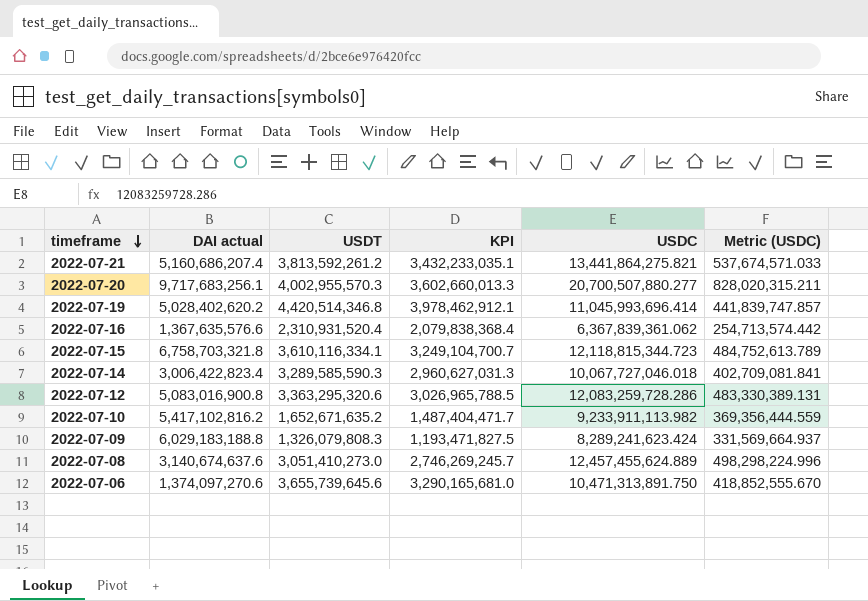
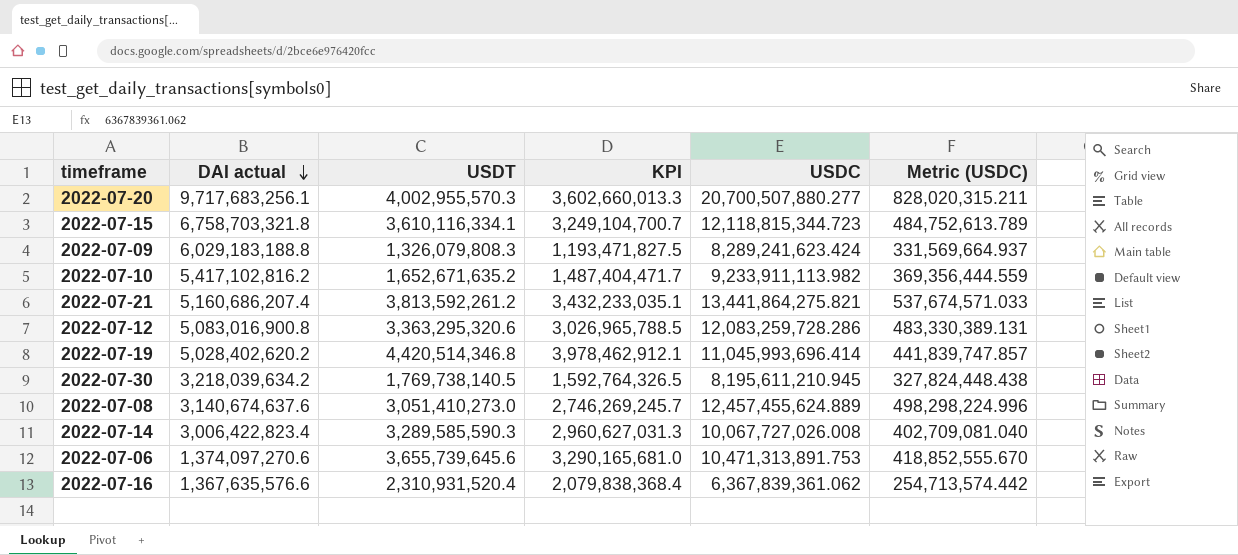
row order: timeframe descending -> DAI actual descending
row 2022-07-30: none -> 3,218,039,634.2 | 1,769,738,140.5 | 1,592,764,326.5 | 8,195,611,210.945 | 327,824,448.438
2022-07-14 | USDC: 10,067,727,046.018 -> 10,067,727,026.008
2022-07-14 | Metric (USDC): 402,709,081.841 -> 402,709,081.040
2022-07-06 | USDC: 10,471,313,891.750 -> 10,471,313,891.753

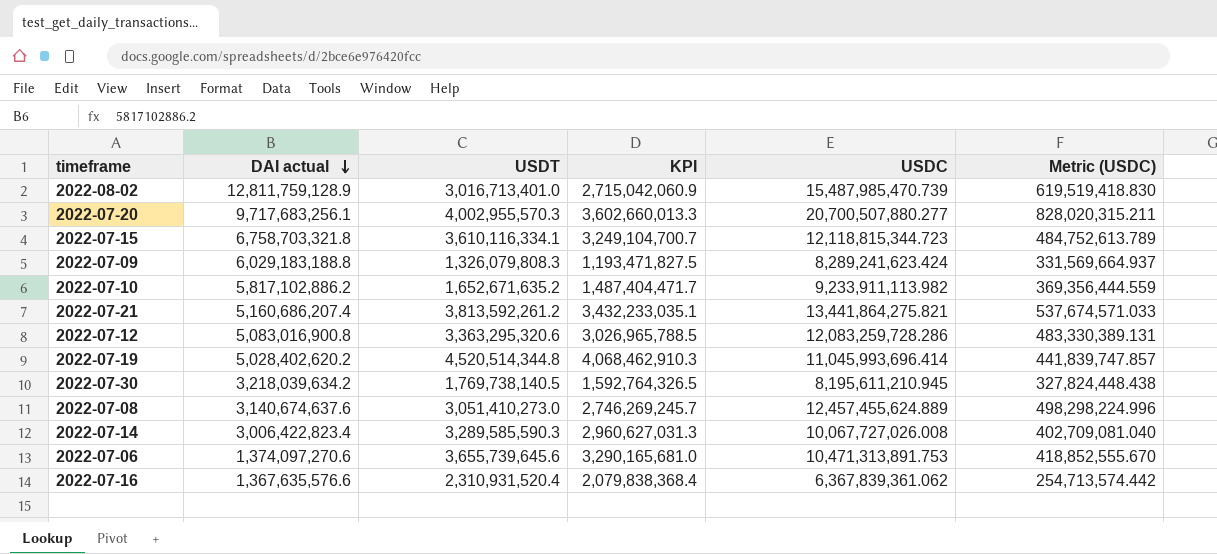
row 2022-08-02: none -> 12,811,759,128.9 | 3,016,713,401.0 | 2,715,042,060.9 | 15,487,985,470.739 | 619,519,418.830
2022-07-10 | DAI actual: 5,417,102,816.2 -> 5,817,102,886.2
2022-07-19 | USDT: 4,420,514,346.8 -> 4,520,514,344.8
2022-07-19 | KPI: 3,978,462,912.1 -> 4,068,462,910.3

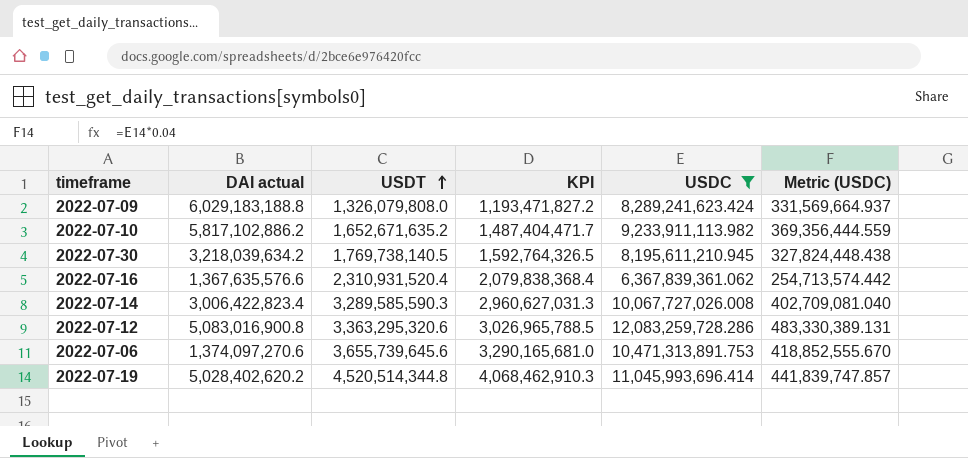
filter: none -> USDC <= 12,083,259,728.286
row order: DAI actual descending -> USDT ascending
2022-07-09 | USDT: 1,326,079,808.3 -> 1,326,079,808.0
2022-07-09 | KPI: 1,193,471,827.5 -> 1,193,471,827.2

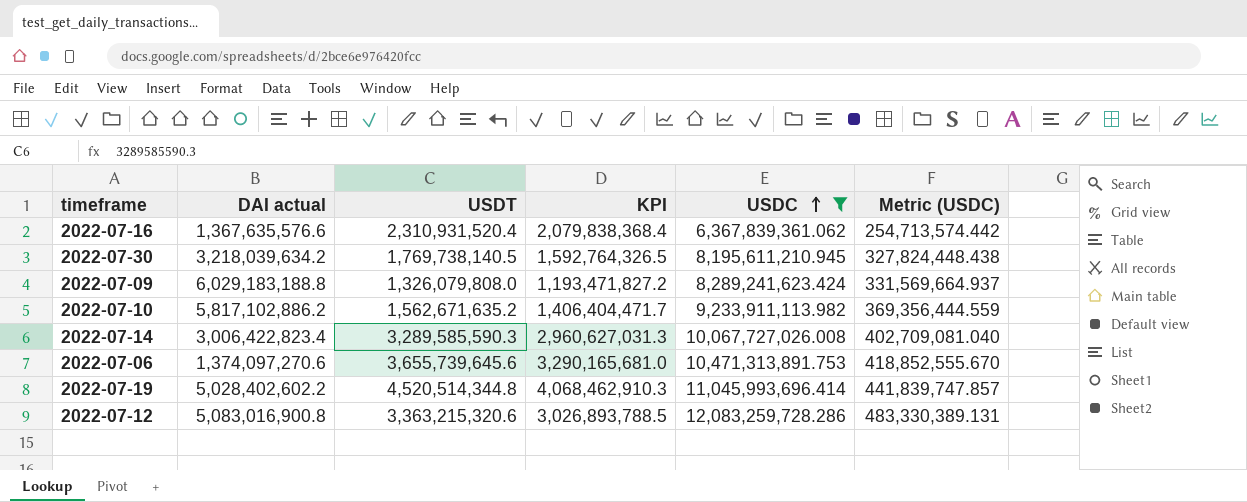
row order: USDT ascending -> USDC ascending
2022-07-10 | USDT: 1,652,671,635.2 -> 1,562,671,635.2
2022-07-10 | KPI: 1,487,404,471.7 -> 1,406,404,471.7
2022-07-19 | DAI actual: 5,028,402,620.2 -> 5,028,402,602.2
2022-07-12 | USDT: 3,363,295,320.6 -> 3,363,215,320.6
2022-07-12 | KPI: 3,026,965,788.5 -> 3,026,893,788.5

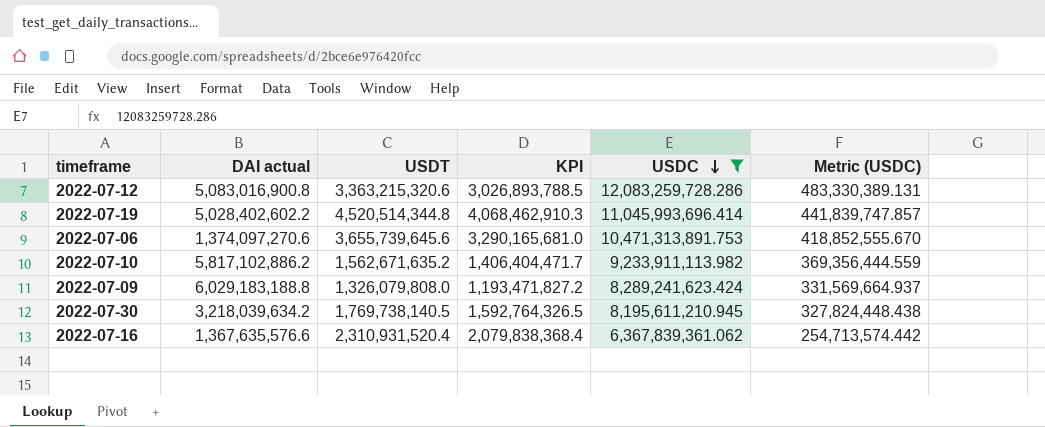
row order: USDC ascending -> USDC descending
row 2022-07-14: 3,006,422,823.4 | 3,289,585,590.3 | 2,960,627,031.3 | 10,067,727,026.008 | 402,709,081.040 -> none

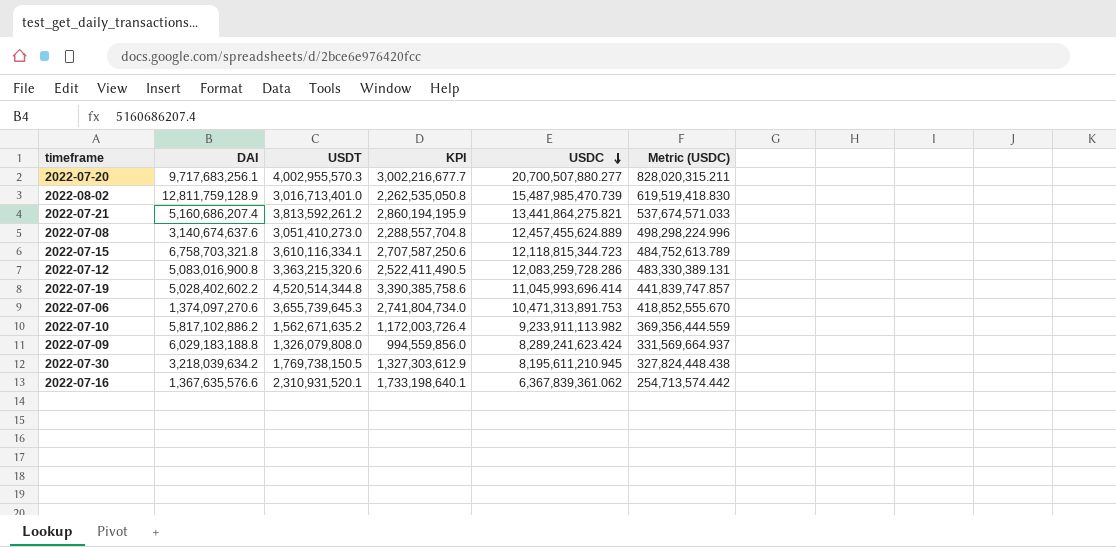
filter: USDC <= 12,083,259,728.286 -> none
column name: DAI actual -> DAI
column KPI | formula: [USDT] * 0.9 -> [USDT] * 0.75
2022-07-06 | USDT: 3,655,739,645.6 -> 3,655,739,645.3
2022-07-30 | USDT: 1,769,738,140.5 -> 1,769,738,150.5
2022-07-16 | USDT: 2,310,931,520.4 -> 2,310,931,520.1

